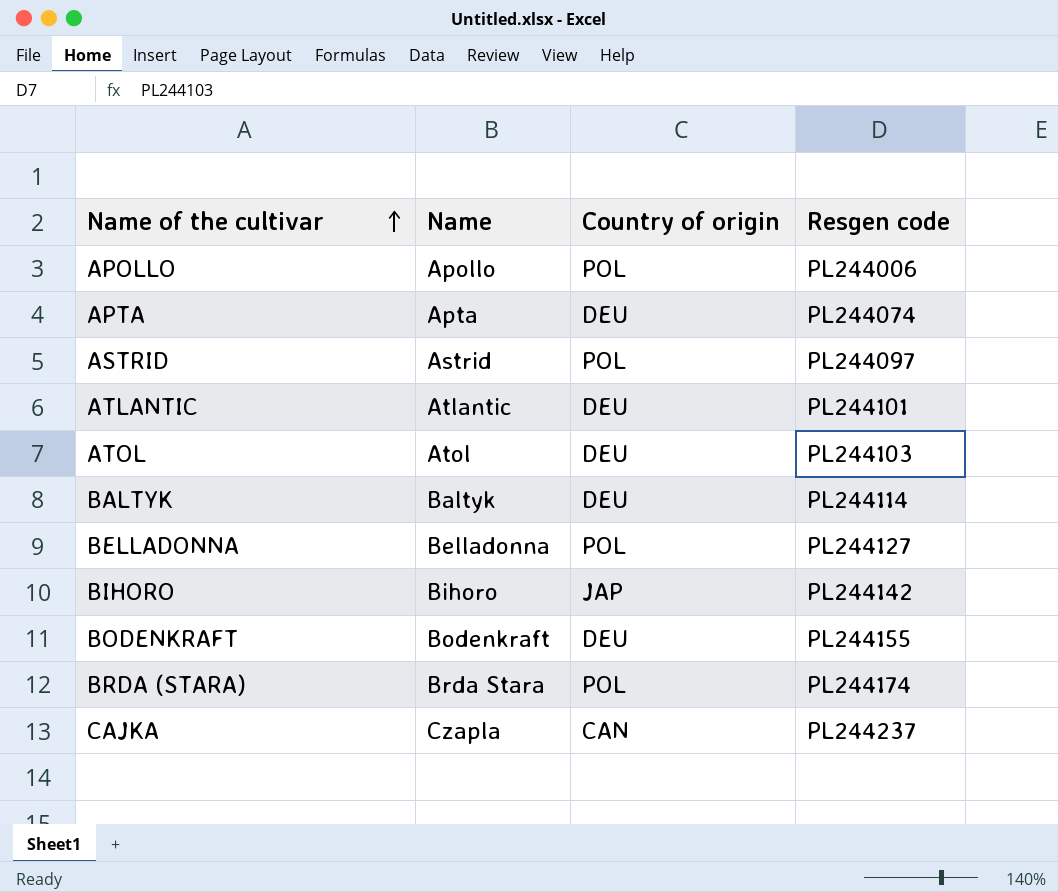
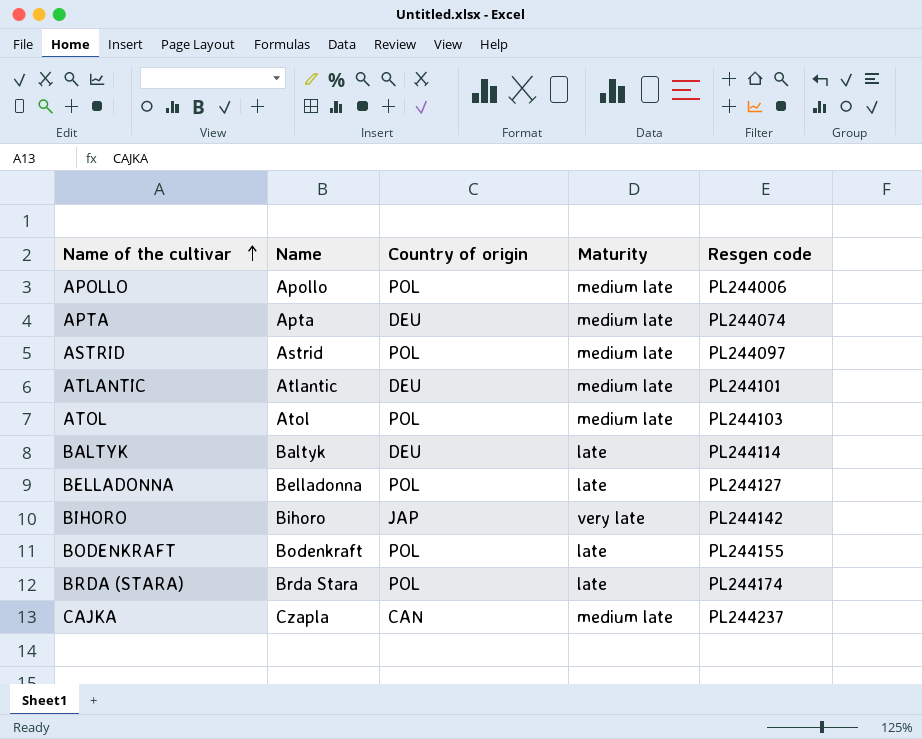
column Maturity | position: none -> 4
ATOL | Country of origin: DEU -> POL
BODENKRAFT | Country of origin: DEU -> POL

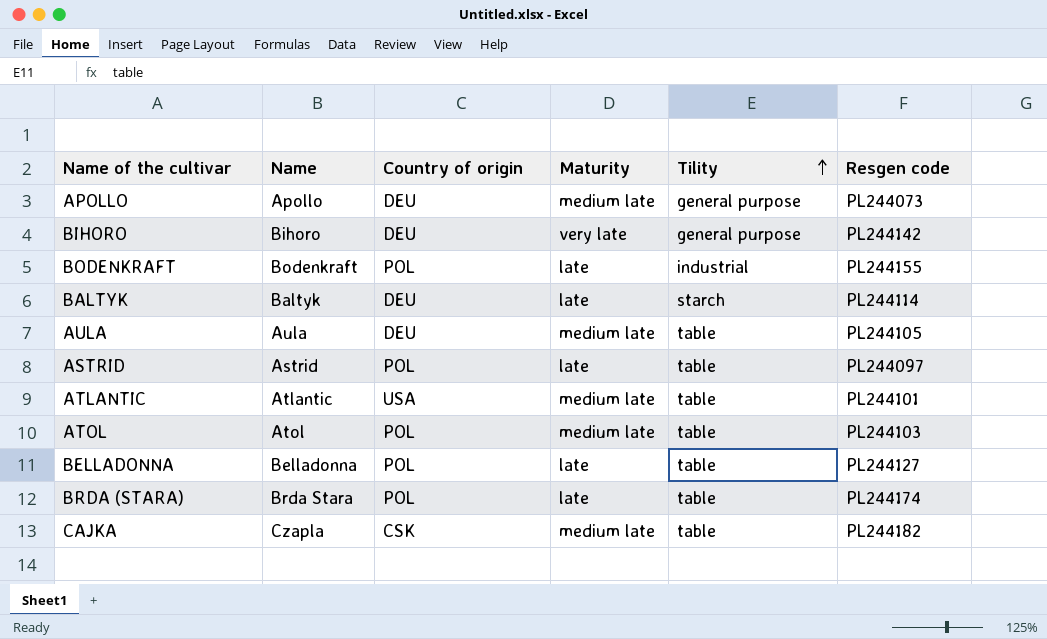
row order: Name of the cultivar ascending -> Tility ascending
column Tility | position: none -> 5
row APTA: Apta | DEU | medium late | PL244074 -> none
APOLLO | Country of origin: POL -> DEU
APOLLO | Resgen code: PL244006 -> PL244073
BIHORO | Country of origin: JAP -> DEU
row AULA: none -> Aula | DEU | medium late | table | PL244105
ASTRID | Maturity: medium late -> late
ATLANTIC | Country of origin: DEU -> USA
CAJKA | Country of origin: CAN -> CSK
CAJKA | Resgen code: PL244237 -> PL244182

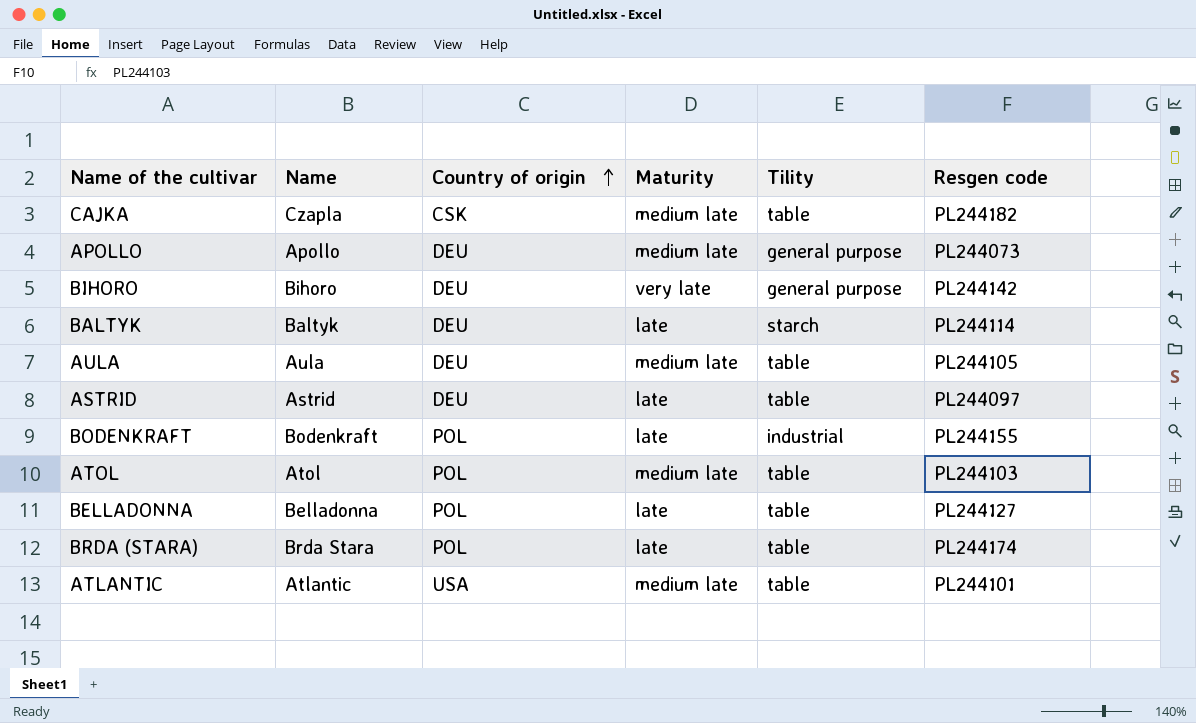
row order: Tility ascending -> Country of origin ascending
ASTRID | Country of origin: POL -> DEU

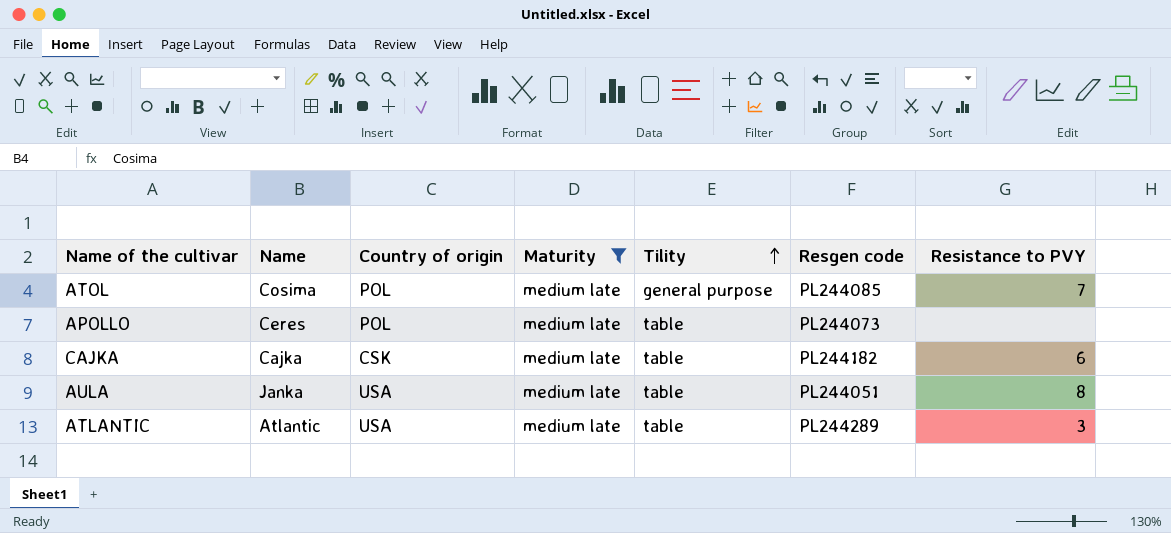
filter: none -> Maturity = medium late
row order: Country of origin ascending -> Tility ascending
column Resistance to PVY | position: none -> 7
ATOL | Name: Atol -> Cosima
ATOL | Tility: table -> general purpose
ATOL | Resgen code: PL244103 -> PL244085
APOLLO | Name: Apollo -> Ceres
APOLLO | Country of origin: DEU -> POL
APOLLO | Tility: general purpose -> table
CAJKA | Name: Czapla -> Cajka
AULA | Name: Aula -> Janka
AULA | Country of origin: DEU -> USA
AULA | Resgen code: PL244105 -> PL244051
ATLANTIC | Resgen code: PL244101 -> PL244289

